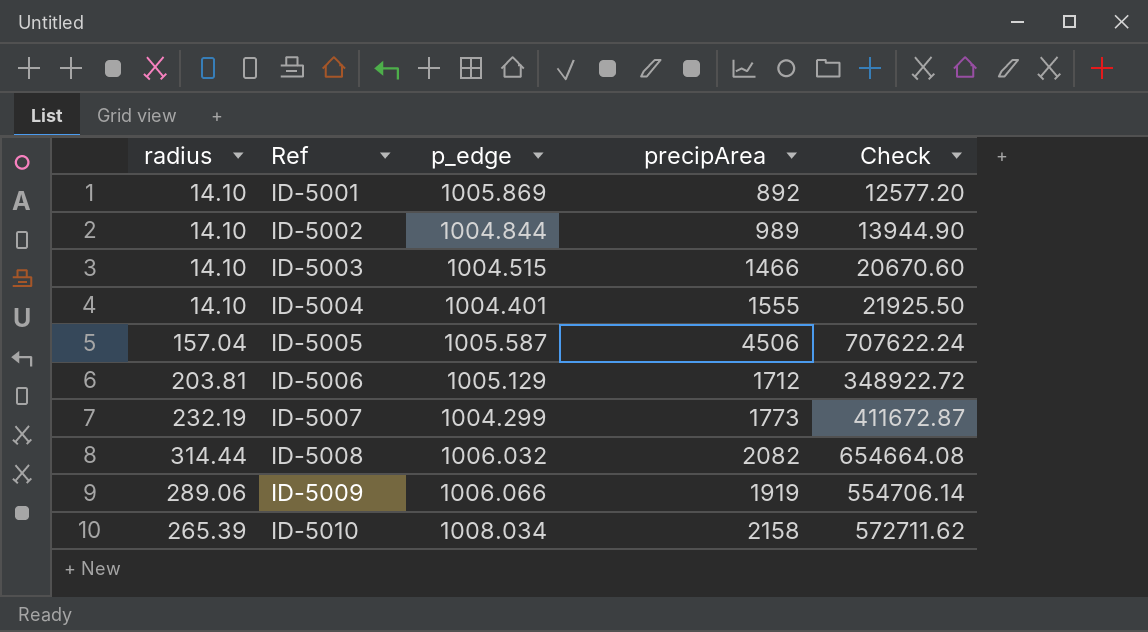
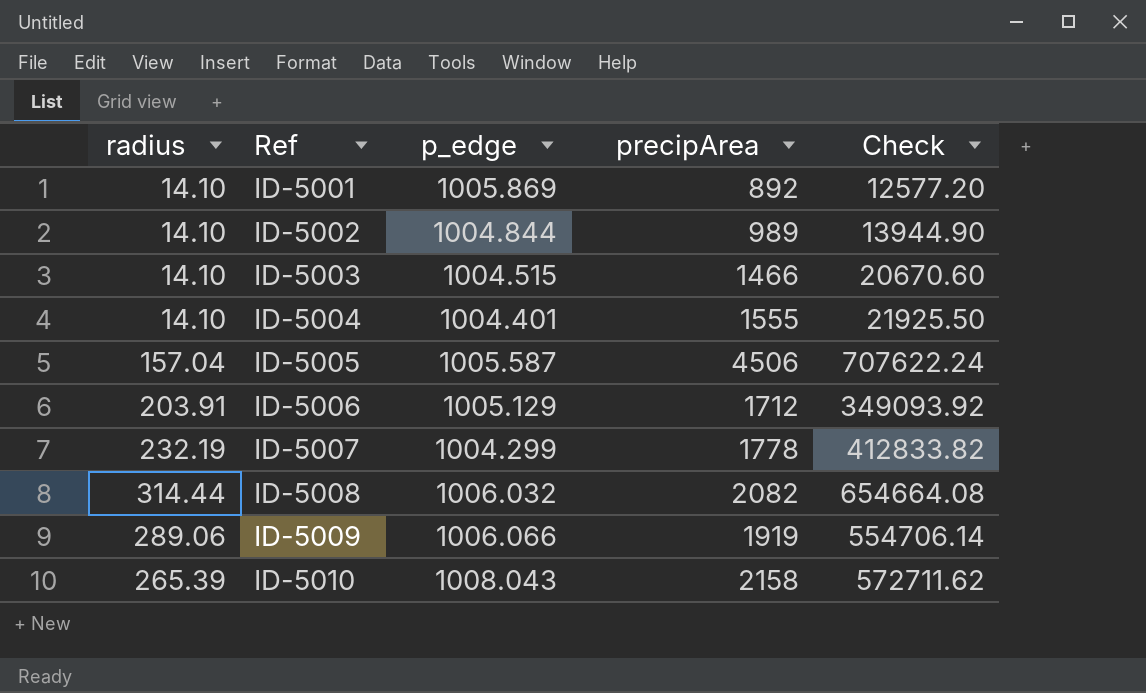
ID-5006 | radius: 203.81 -> 203.91
ID-5006 | Check: 348922.72 -> 349093.92
ID-5007 | precipArea: 1773 -> 1778
ID-5007 | Check: 411672.87 -> 412833.82
ID-5010 | p_edge: 1008.034 -> 1008.043

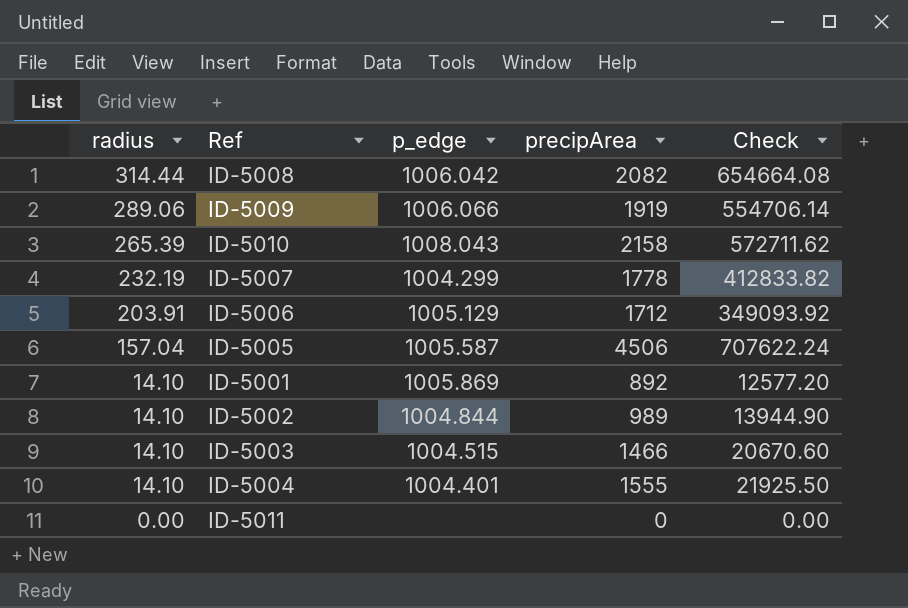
row order: Ref ascending -> radius descending
ID-5008 | p_edge: 1006.032 -> 1006.042
row ID-5011: none -> 0.00 | none | 0 | 0.00

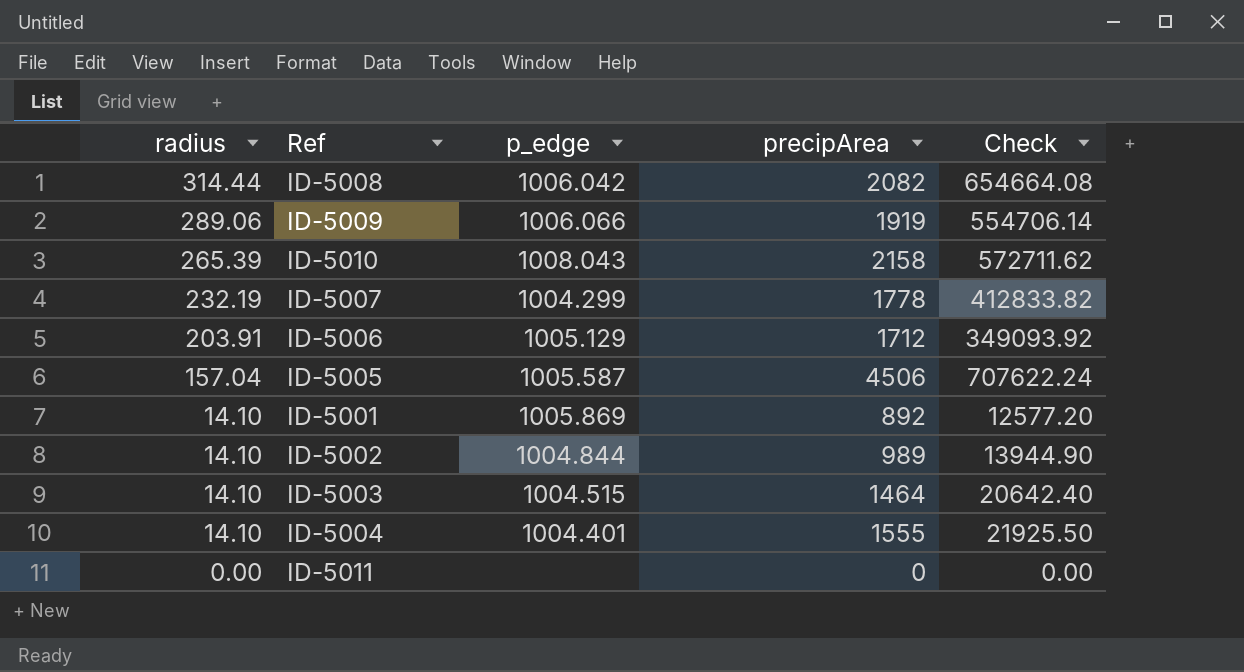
ID-5003 | precipArea: 1466 -> 1464
ID-5003 | Check: 20670.60 -> 20642.40

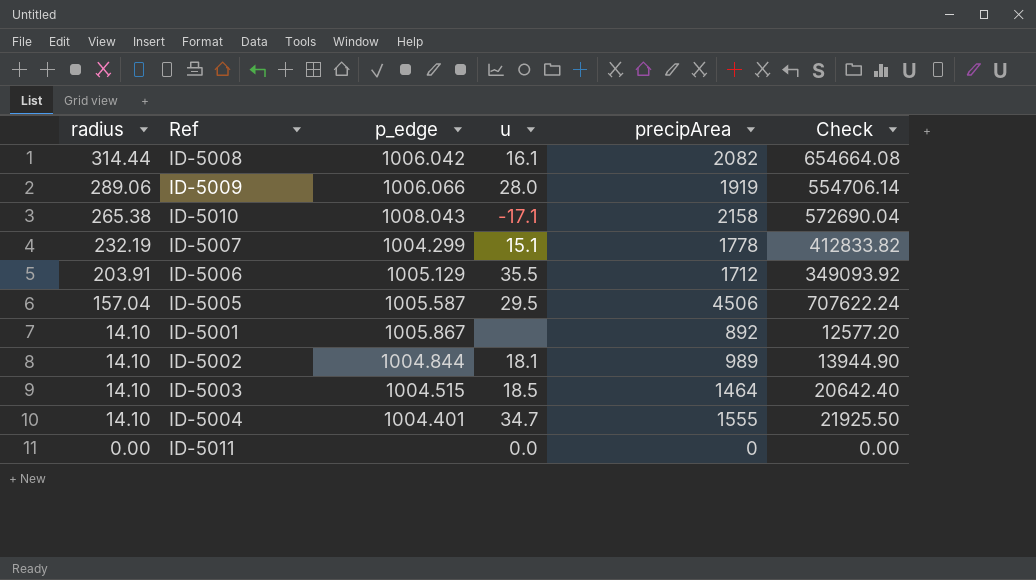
column u | position: none -> 4
ID-5010 | radius: 265.39 -> 265.38
ID-5010 | Check: 572711.62 -> 572690.04
ID-5001 | p_edge: 1005.869 -> 1005.867

